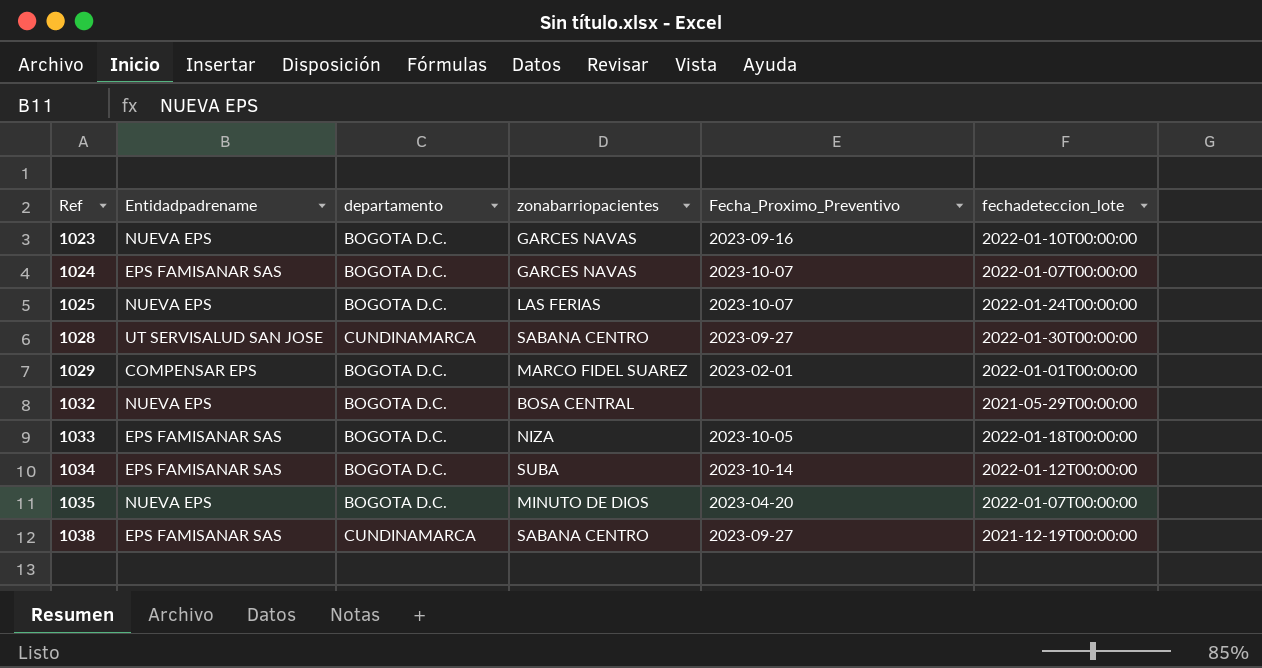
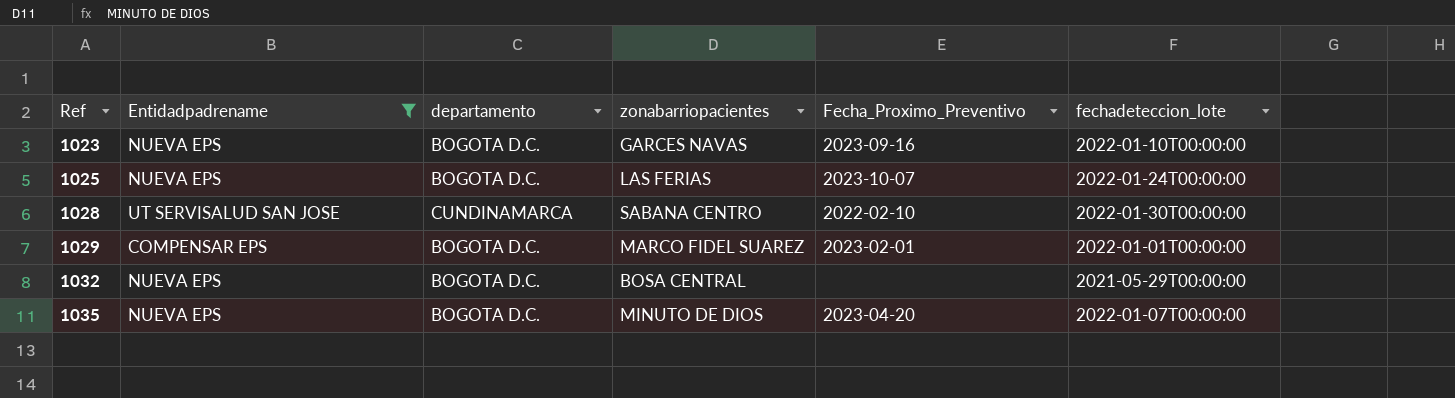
filter: none -> Entidadpadrename != EPS FAMISANAR SAS
1028 | Fecha_Proximo_Preventivo: 2023-09-27 -> 2022-02-10

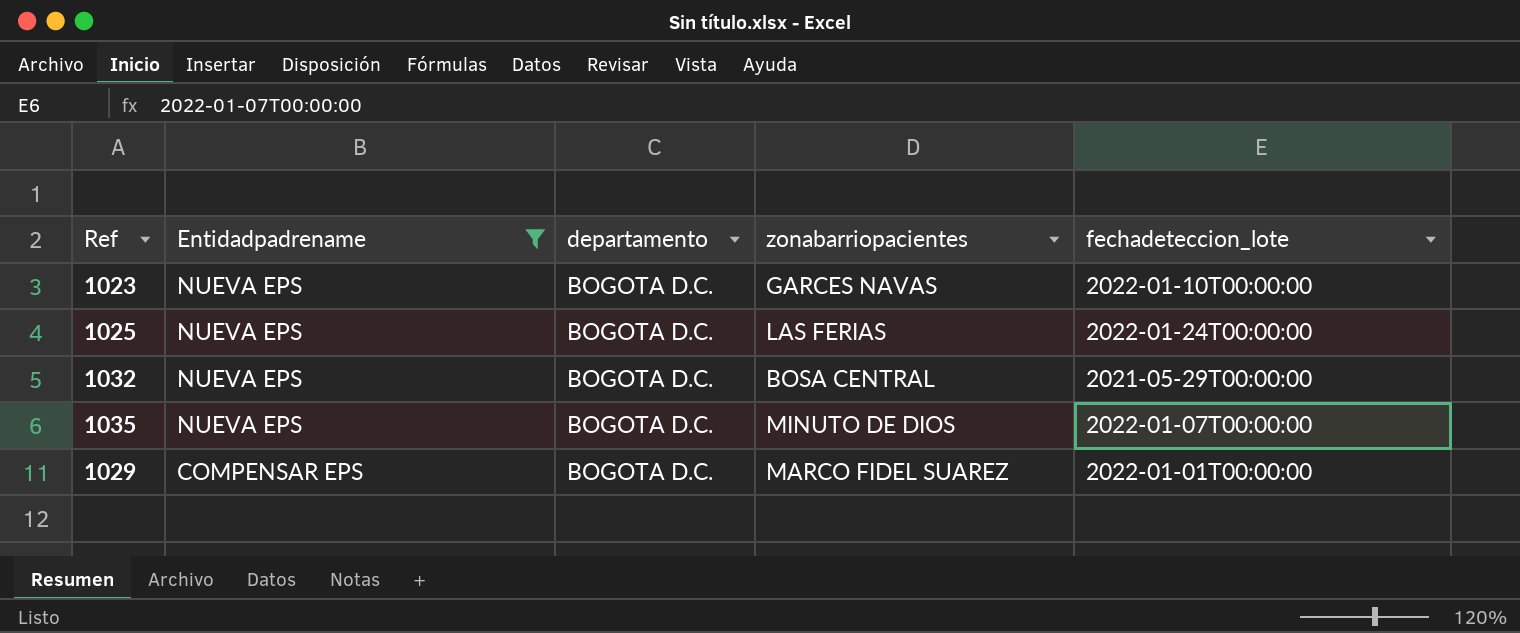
row order: Ref ascending -> Entidadpadrename descending
column Fecha_Proximo_Preventivo | position: 5 -> none
row 1028: UT SERVISALUD SAN JOSE | CUNDINAMARCA | SABANA CENTRO | 2022-02-10 | 2022-01-30T00:00:00 -> none

